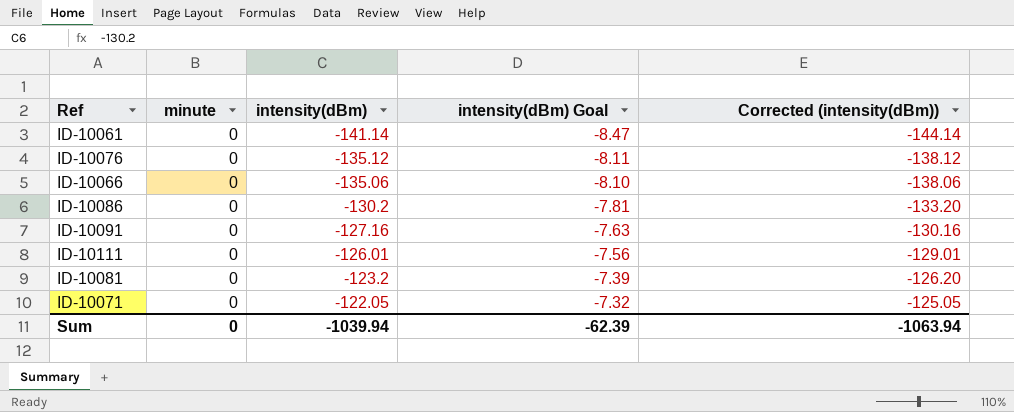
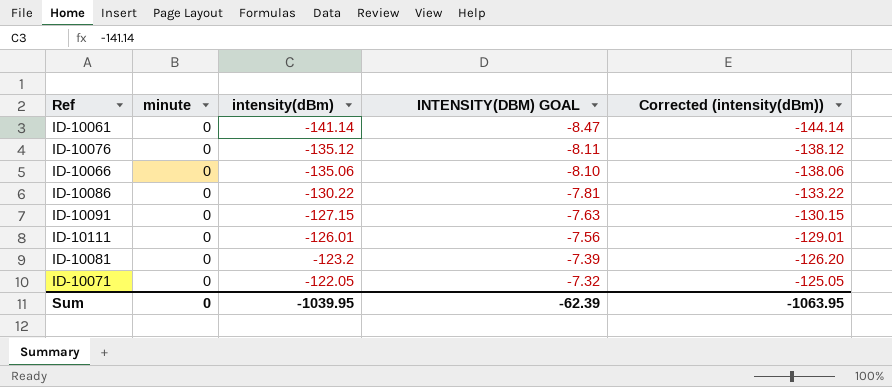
column name: intensity(dBm) Goal -> INTENSITY(DBM) GOAL
ID-10086 | intensity(dBm): -130.2 -> -130.22
ID-10086 | Corrected (intensity(dBm)): -133.20 -> -133.22
ID-10091 | intensity(dBm): -127.16 -> -127.15
ID-10091 | Corrected (intensity(dBm)): -130.16 -> -130.15
Sum | intensity(dBm): -1039.94 -> -1039.95
Sum | Corrected (intensity(dBm)): -1063.94 -> -1063.95

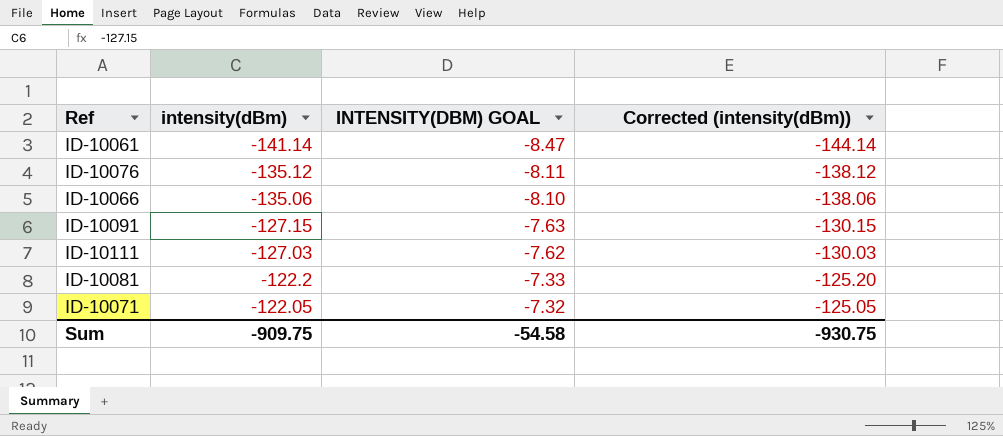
column minute | position: 2 -> none
row ID-10086: 0 | -130.22 | -7.81 | -133.22 -> none
ID-10111 | intensity(dBm): -126.01 -> -127.03
ID-10111 | INTENSITY(DBM) GOAL: -7.56 -> -7.62
ID-10111 | Corrected (intensity(dBm)): -129.01 -> -130.03
ID-10081 | intensity(dBm): -123.2 -> -122.2
ID-10081 | INTENSITY(DBM) GOAL: -7.39 -> -7.33
ID-10081 | Corrected (intensity(dBm)): -126.20 -> -125.20
Sum | intensity(dBm): -1039.95 -> -909.75
Sum | INTENSITY(DBM) GOAL: -62.39 -> -54.58
Sum | Corrected (intensity(dBm)): -1063.95 -> -930.75

